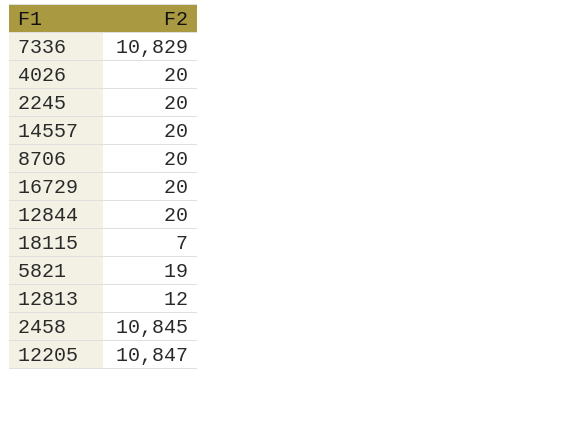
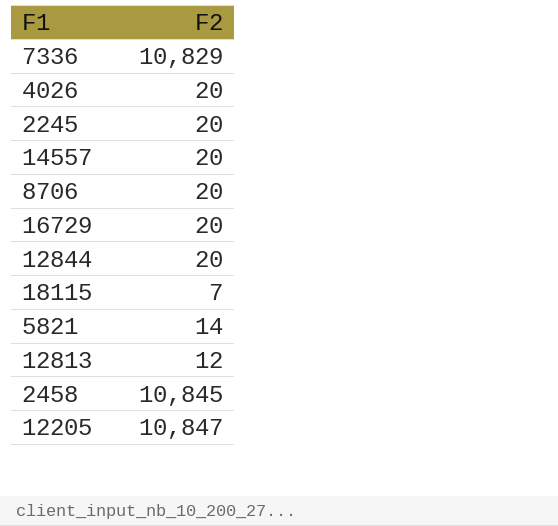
5821 | F2: 19 -> 14

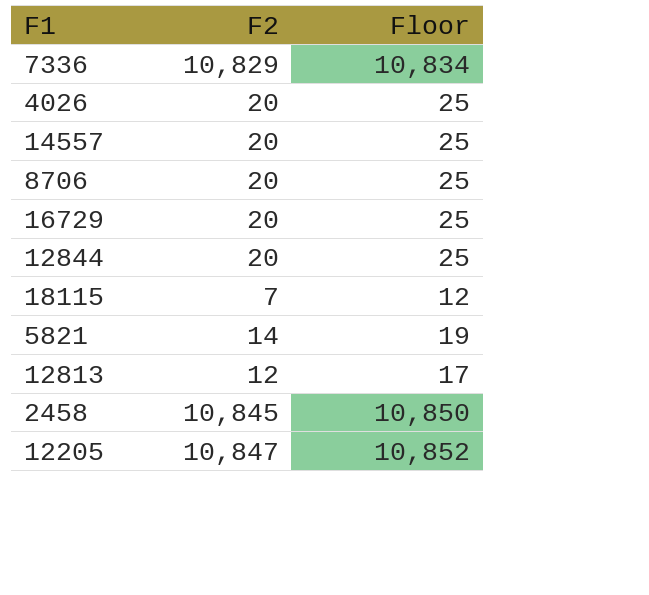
column Floor | formula: none -> [F2] + 5
row 2245: 20 -> none

